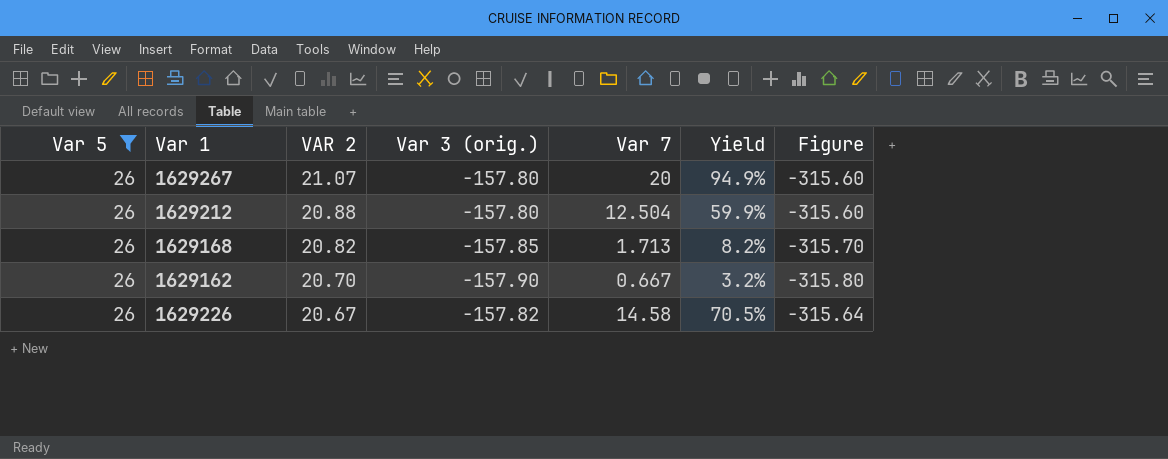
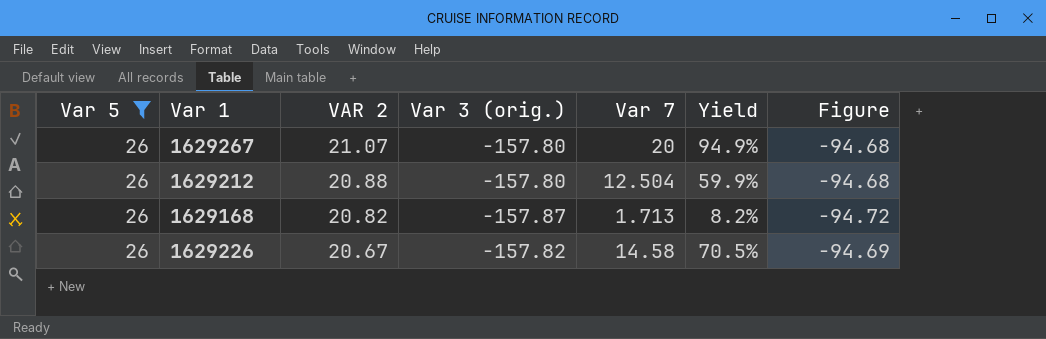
column Figure | formula: [Var 3 (orig.)] * 2 -> [Var 3 (orig.)] * 0.6
row 1629162: 26 | 20.70 | -157.90 | 0.667 | 3.2% | -315.80 -> none
1629168 | Var 3 (orig.): -157.85 -> -157.87

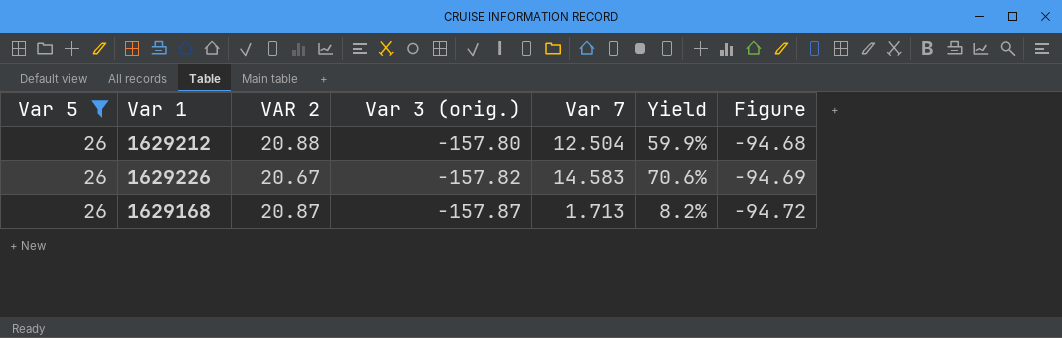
row order: VAR 2 descending -> Var 3 (orig.) descending
row 1629267: 26 | 21.07 | -157.80 | 20 | 94.9% | -94.68 -> none
1629226 | Var 7: 14.58 -> 14.583
1629226 | Yield: 70.5% -> 70.6%
1629168 | VAR 2: 20.82 -> 20.87

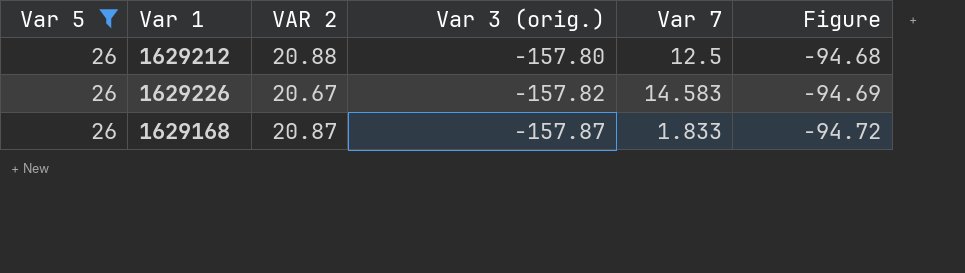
column Yield | formula: [Var 7] / [VAR 2] -> none
1629212 | Var 7: 12.504 -> 12.5
1629168 | Var 7: 1.713 -> 1.833

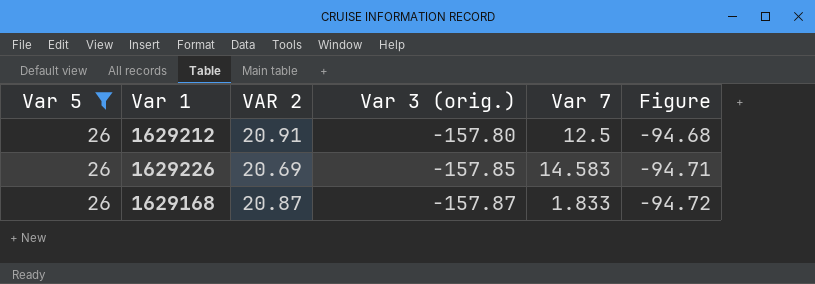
1629212 | VAR 2: 20.88 -> 20.91
1629226 | VAR 2: 20.67 -> 20.69
1629226 | Var 3 (orig.): -157.82 -> -157.85
1629226 | Figure: -94.69 -> -94.71

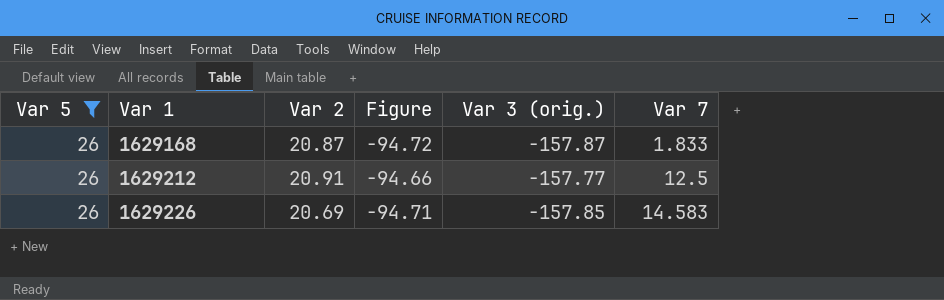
row order: Var 3 (orig.) descending -> Var 1 ascending
column name: VAR 2 -> Var 2
column Figure | position: 6 -> 4
1629212 | Figure: -94.68 -> -94.66
1629212 | Var 3 (orig.): -157.80 -> -157.77

